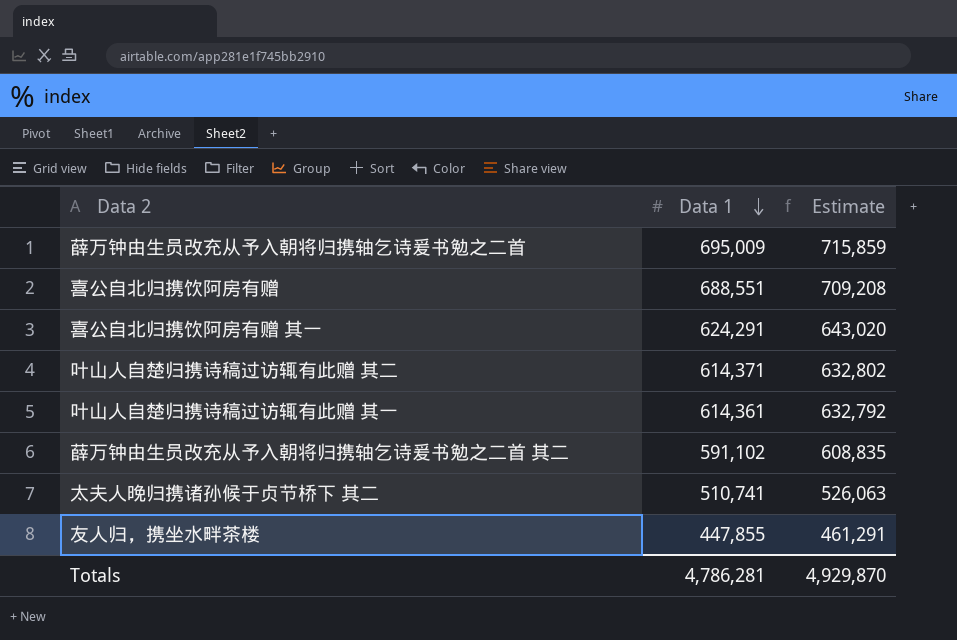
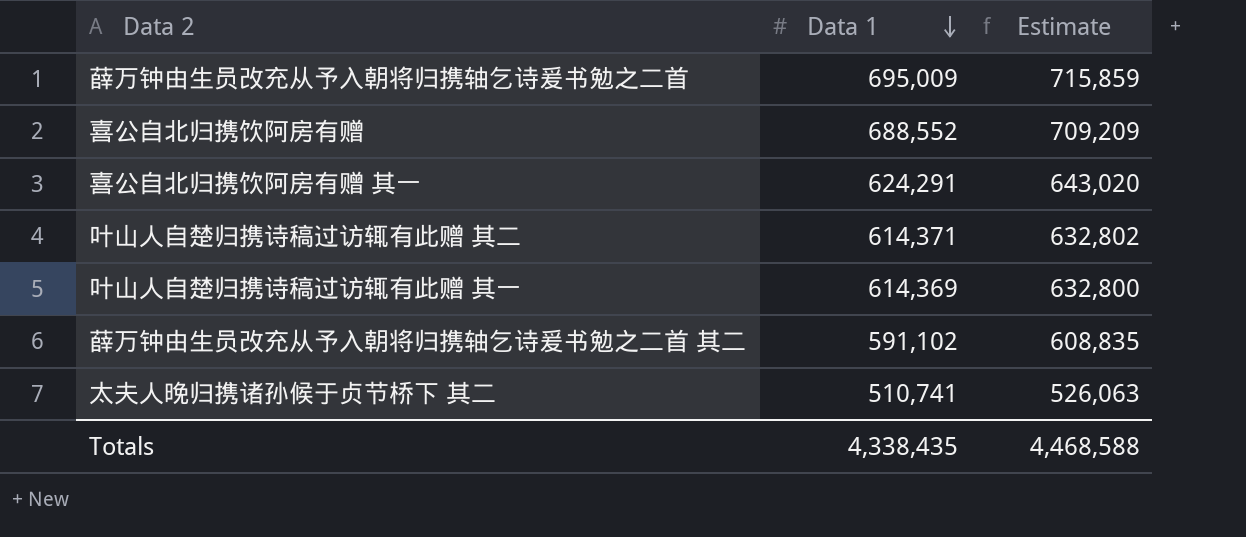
row 友人归，携坐水畔茶楼: 447,855 | 461,291 -> none
喜公自北归携饮阿房有赠 | Data 1: 688,551 -> 688,552
喜公自北归携饮阿房有赠 | Estimate: 709,208 -> 709,209
叶山人自楚归携诗稿过访辄有此赠 其一 | Data 1: 614,361 -> 614,369
叶山人自楚归携诗稿过访辄有此赠 其一 | Estimate: 632,792 -> 632,800
Totals | Data 1: 4,786,281 -> 4,338,435
Totals | Estimate: 4,929,870 -> 4,468,588

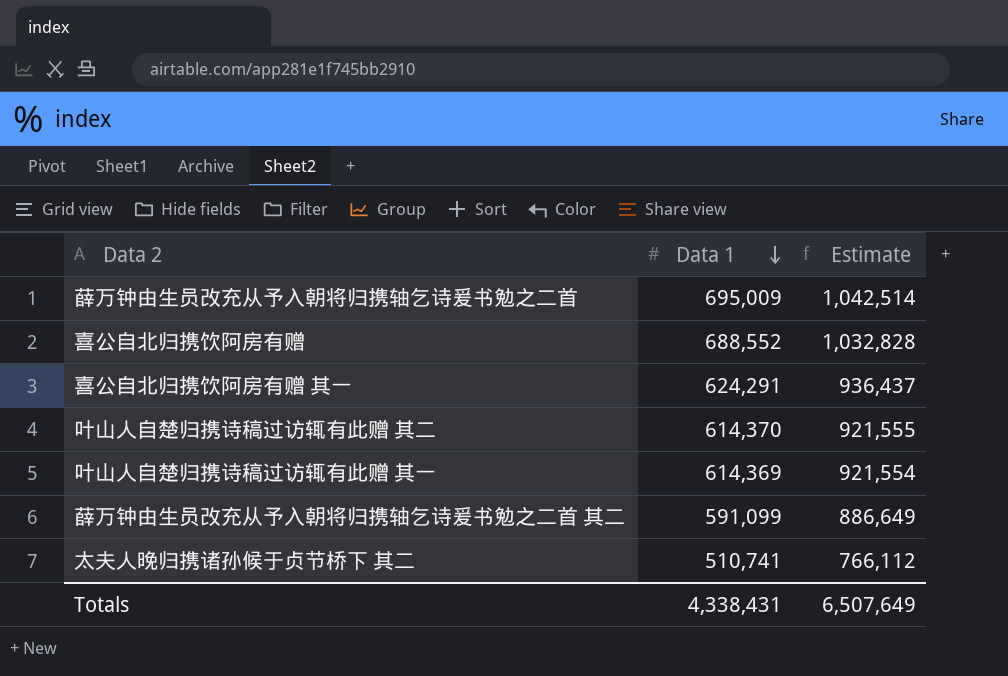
column Estimate | formula: [Data 1] * 1.03 -> [Data 1] * 1.5
叶山人自楚归携诗稿过访辄有此赠 其二 | Data 1: 614,371 -> 614,370
薛万钟由生员改充从予入朝将归携轴乞诗爰书勉之二首 其二 | Data 1: 591,102 -> 591,099
Totals | Data 1: 4,338,435 -> 4,338,431
Totals | Estimate: 4,468,588 -> 6,507,649

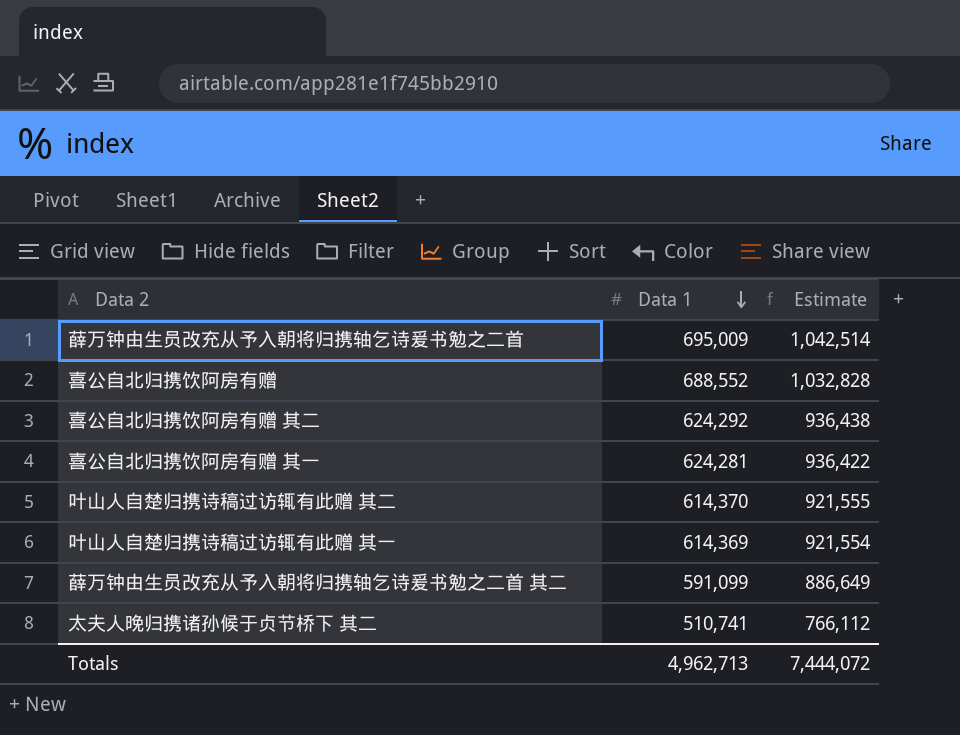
row 喜公自北归携饮阿房有赠 其二: none -> 624,292 | 936,438
喜公自北归携饮阿房有赠 其一 | Data 1: 624,291 -> 624,281
喜公自北归携饮阿房有赠 其一 | Estimate: 936,437 -> 936,422
Totals | Data 1: 4,338,431 -> 4,962,713
Totals | Estimate: 6,507,649 -> 7,444,072

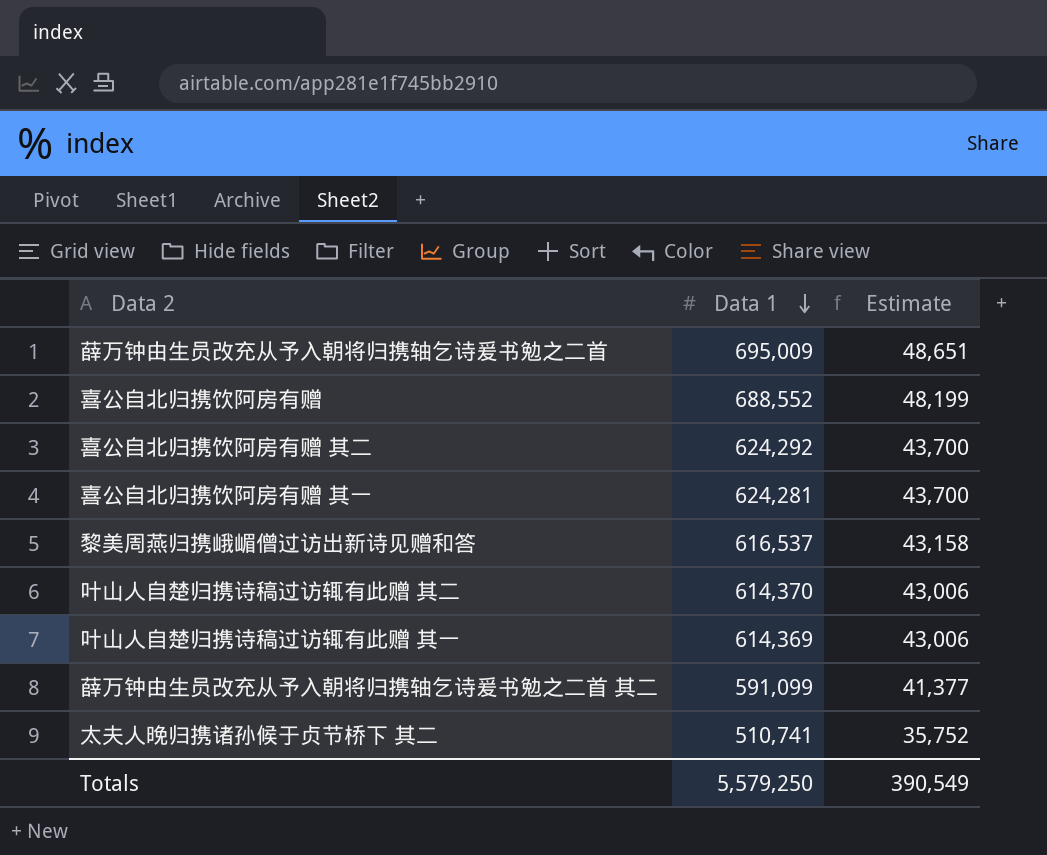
column Estimate | formula: [Data 1] * 1.5 -> [Data 1] * 0.07
row 黎美周燕归携峨嵋僧过访出新诗见赠和答: none -> 616,537 | 43,158
Totals | Data 1: 4,962,713 -> 5,579,250
Totals | Estimate: 7,444,072 -> 390,549

